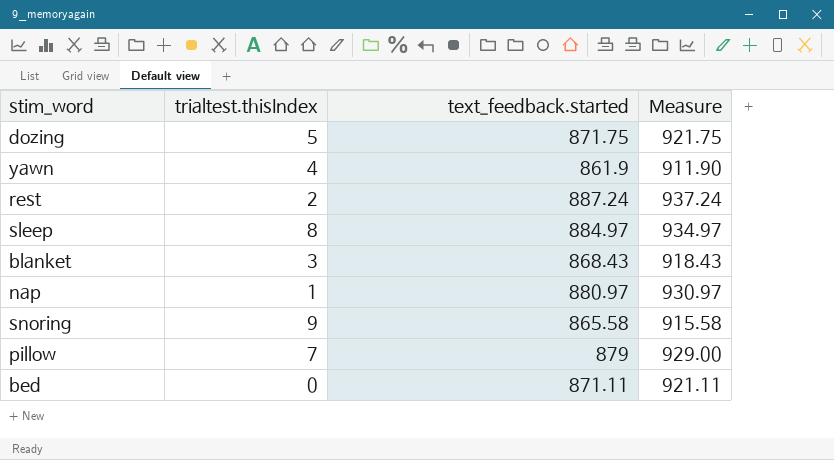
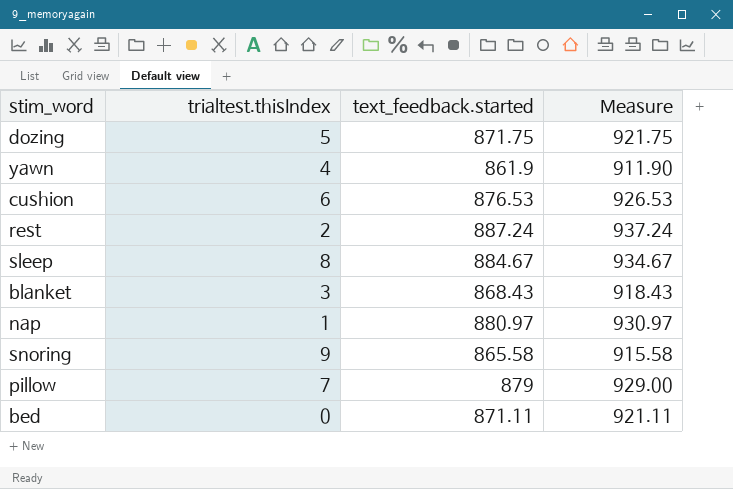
row cushion: none -> 6 | 876.53 | 926.53
sleep | text_feedback.started: 884.97 -> 884.67
sleep | Measure: 934.97 -> 934.67

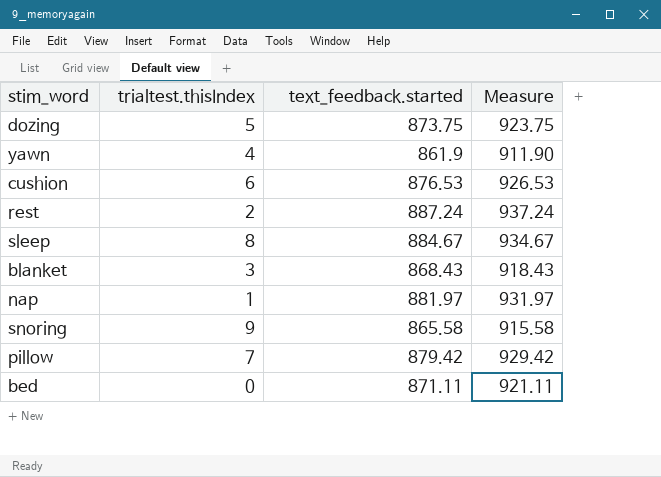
dozing | text_feedback.started: 871.75 -> 873.75
dozing | Measure: 921.75 -> 923.75
nap | text_feedback.started: 880.97 -> 881.97
nap | Measure: 930.97 -> 931.97
pillow | text_feedback.started: 879 -> 879.42
pillow | Measure: 929.00 -> 929.42

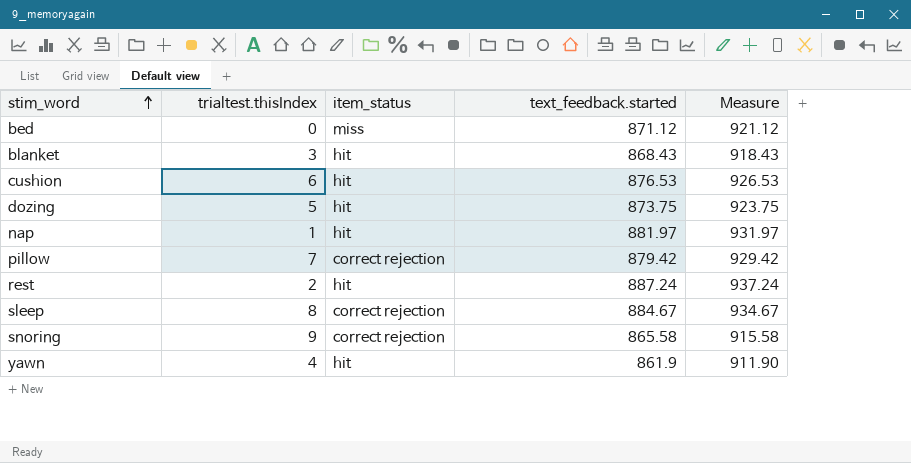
row order: none -> stim_word ascending
column item_status | position: none -> 3
bed | text_feedback.started: 871.11 -> 871.12
bed | Measure: 921.11 -> 921.12

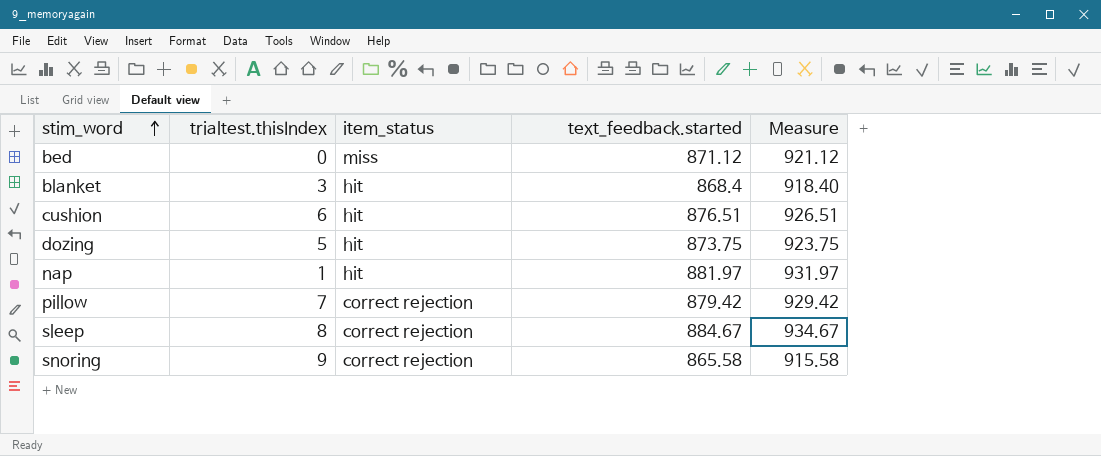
row rest: 2 | hit | 887.24 | 937.24 -> none
row yawn: 4 | hit | 861.9 | 911.90 -> none
blanket | text_feedback.started: 868.43 -> 868.4
blanket | Measure: 918.43 -> 918.40
cushion | text_feedback.started: 876.53 -> 876.51
cushion | Measure: 926.53 -> 926.51

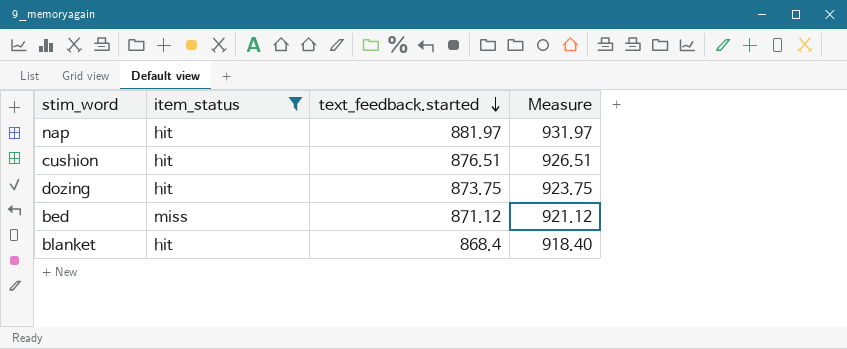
filter: none -> item_status != correct rejection
row order: stim_word ascending -> text_feedback.started descending
column trialtest.thisIndex | position: 2 -> none

